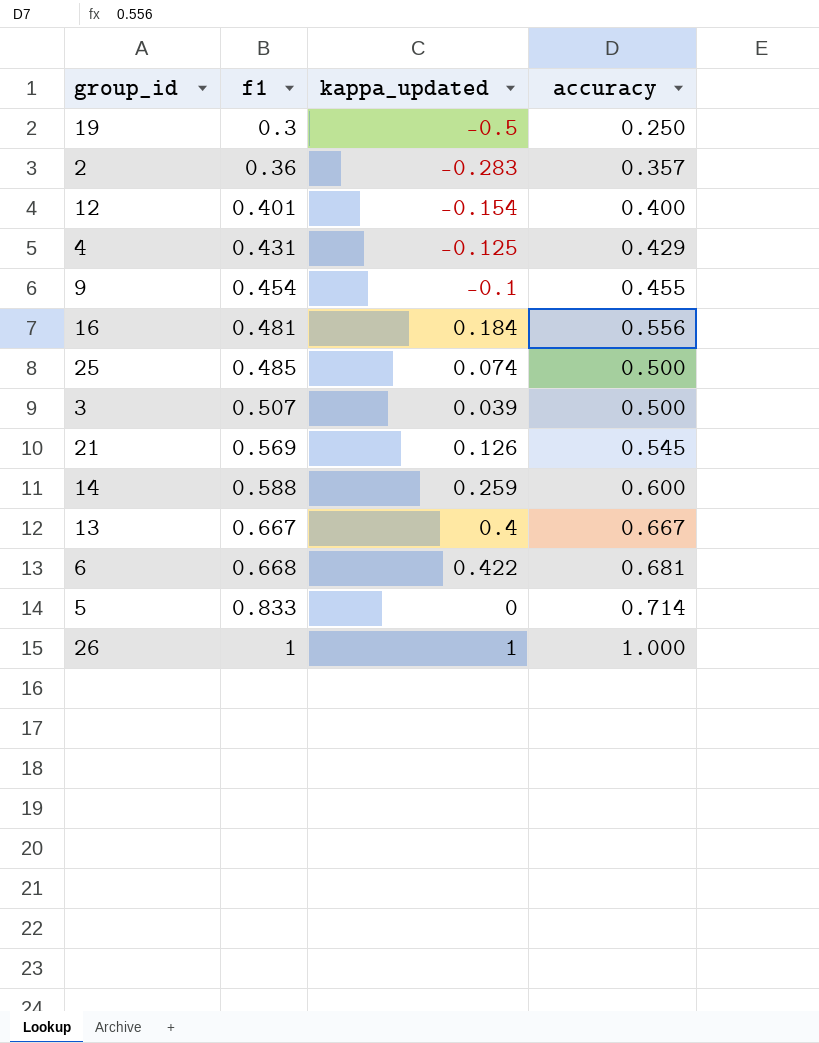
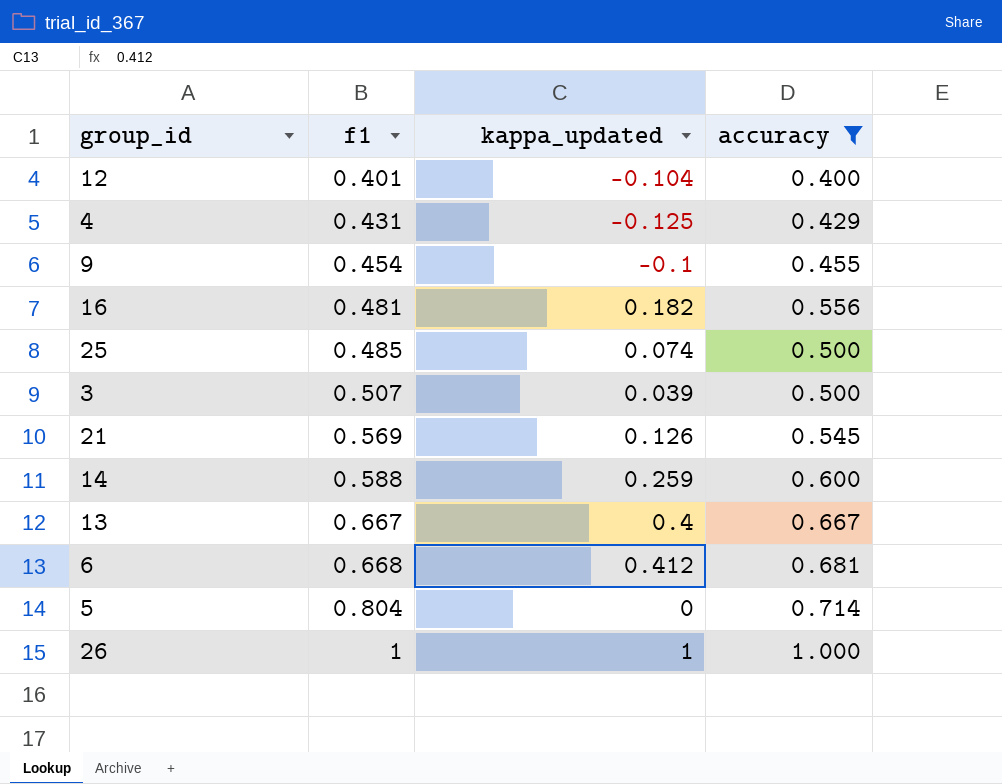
filter: none -> accuracy >= 0.400
12 | kappa_updated: -0.154 -> -0.104
16 | kappa_updated: 0.184 -> 0.182
6 | kappa_updated: 0.422 -> 0.412
5 | f1: 0.833 -> 0.804

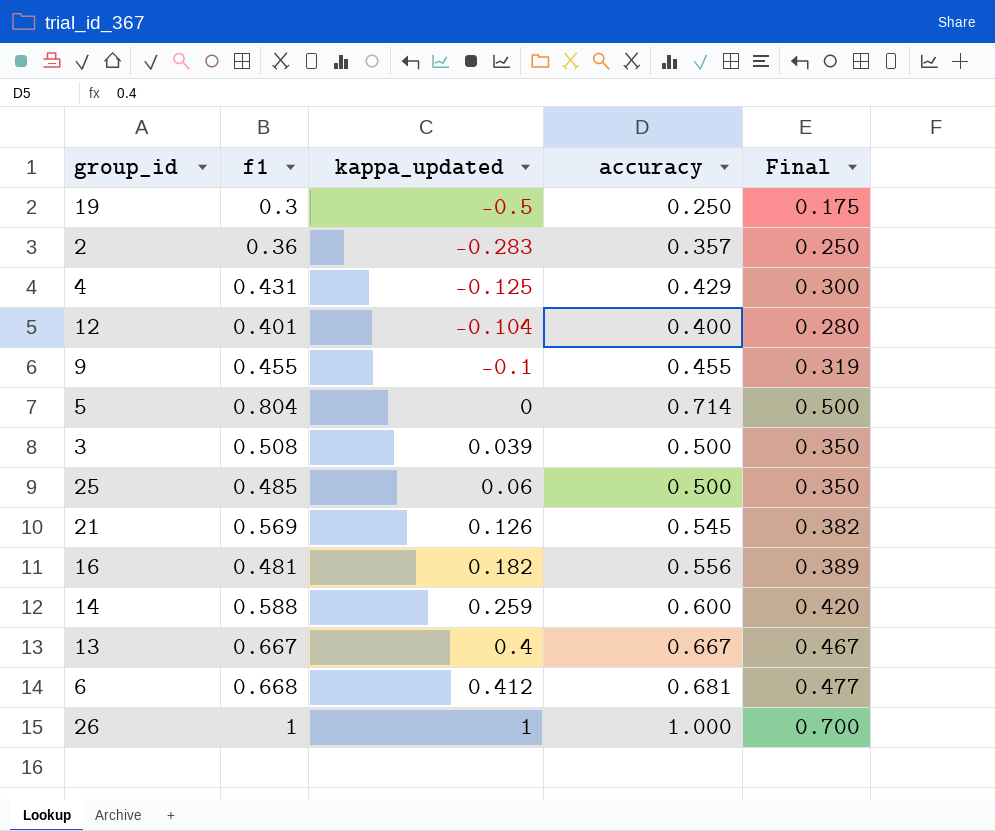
filter: accuracy >= 0.400 -> none
row order: f1 ascending -> kappa_updated ascending
column Final | formula: none -> [accuracy] * 0.7
9 | f1: 0.454 -> 0.455
3 | f1: 0.507 -> 0.508
25 | kappa_updated: 0.074 -> 0.06

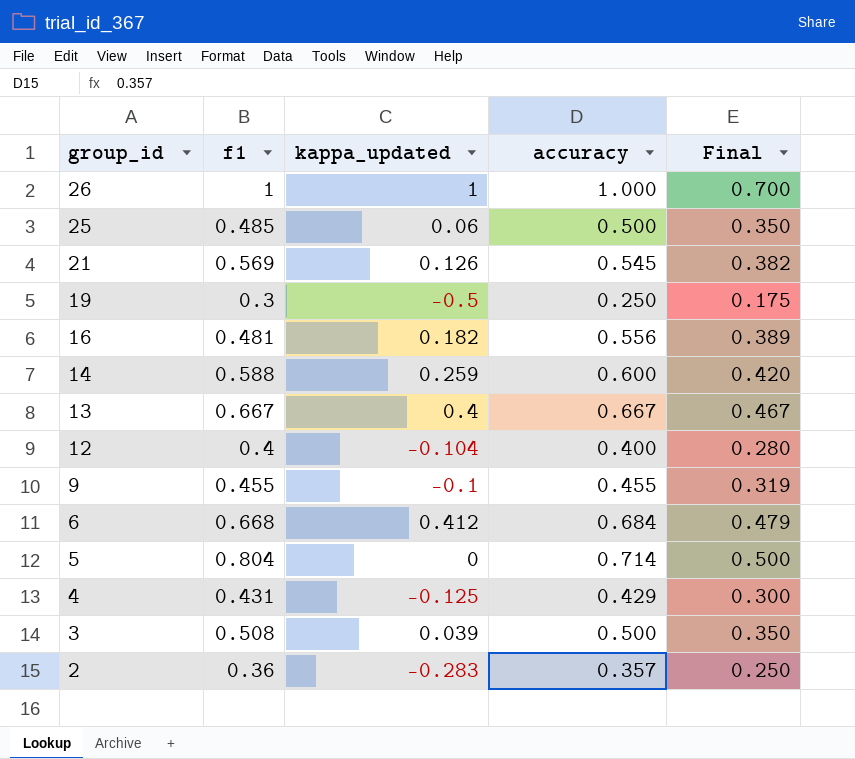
row order: kappa_updated ascending -> group_id descending
12 | f1: 0.401 -> 0.4
6 | accuracy: 0.681 -> 0.684
6 | Final: 0.477 -> 0.479

